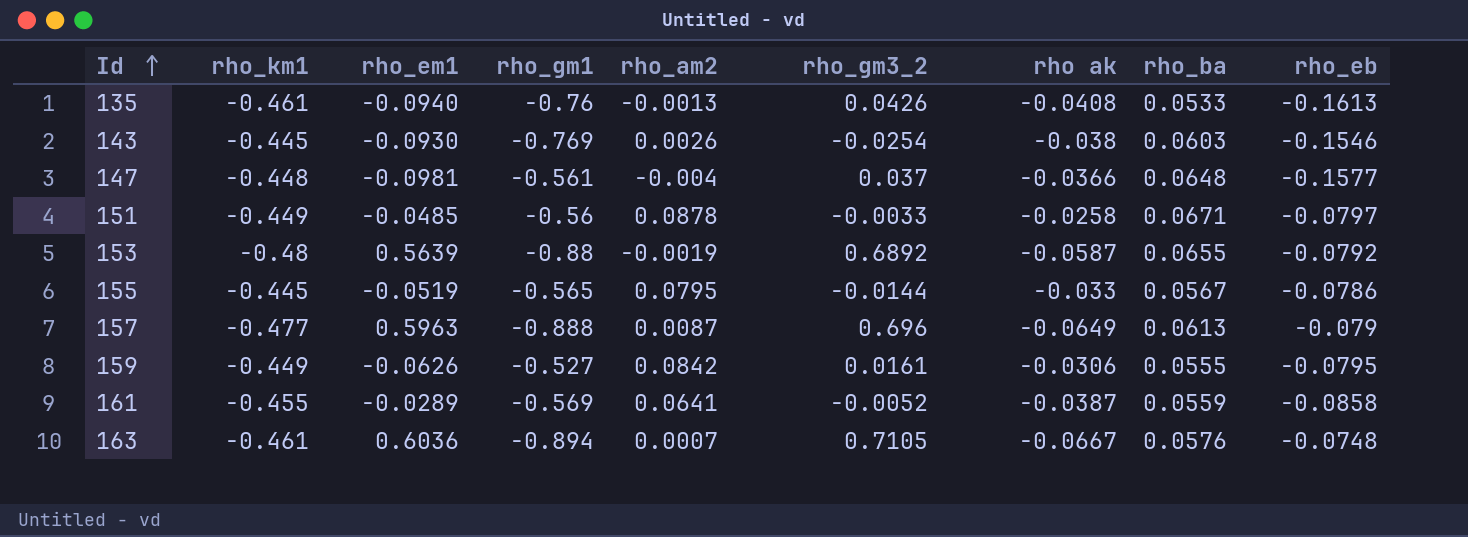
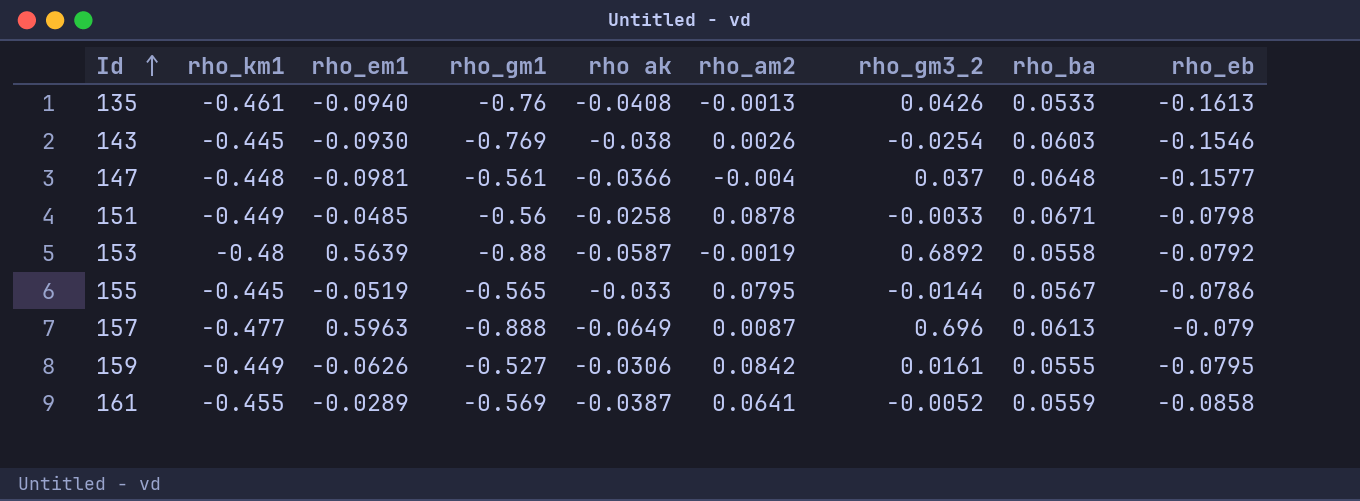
column rho ak | position: 7 -> 5
row 163: -0.461 | 0.6036 | -0.894 | 0.0007 | 0.7105 | -0.0667 | 0.0576 | -0.0748 -> none
151 | rho_eb: -0.0797 -> -0.0798
153 | rho_ba: 0.0655 -> 0.0558

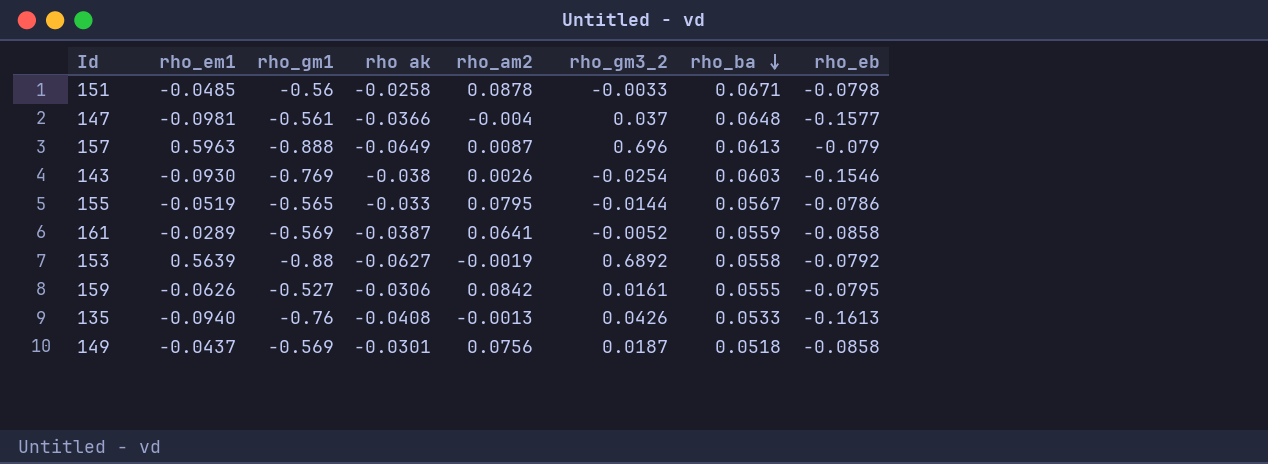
row order: Id ascending -> rho_ba descending
column rho_km1 | position: 2 -> none
153 | rho ak: -0.0587 -> -0.0627
row 149: none -> -0.0437 | -0.569 | -0.0301 | 0.0756 | 0.0187 | 0.0518 | -0.0858

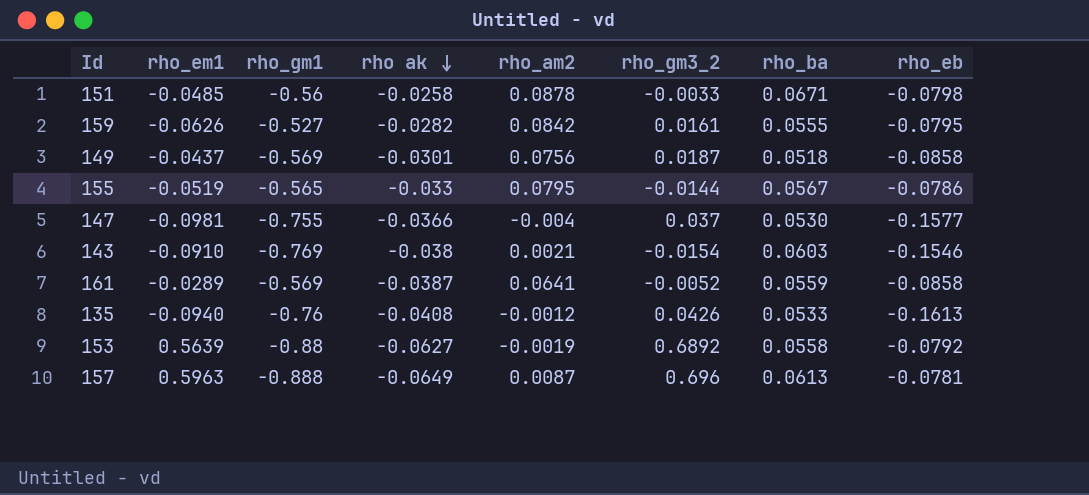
row order: rho_ba descending -> rho ak descending
159 | rho ak: -0.0306 -> -0.0282
147 | rho_gm1: -0.561 -> -0.755
147 | rho_ba: 0.0648 -> 0.0530
143 | rho_em1: -0.0930 -> -0.0910
143 | rho_am2: 0.0026 -> 0.0021
143 | rho_gm3_2: -0.0254 -> -0.0154
135 | rho_am2: -0.0013 -> -0.0012
157 | rho_eb: -0.079 -> -0.0781

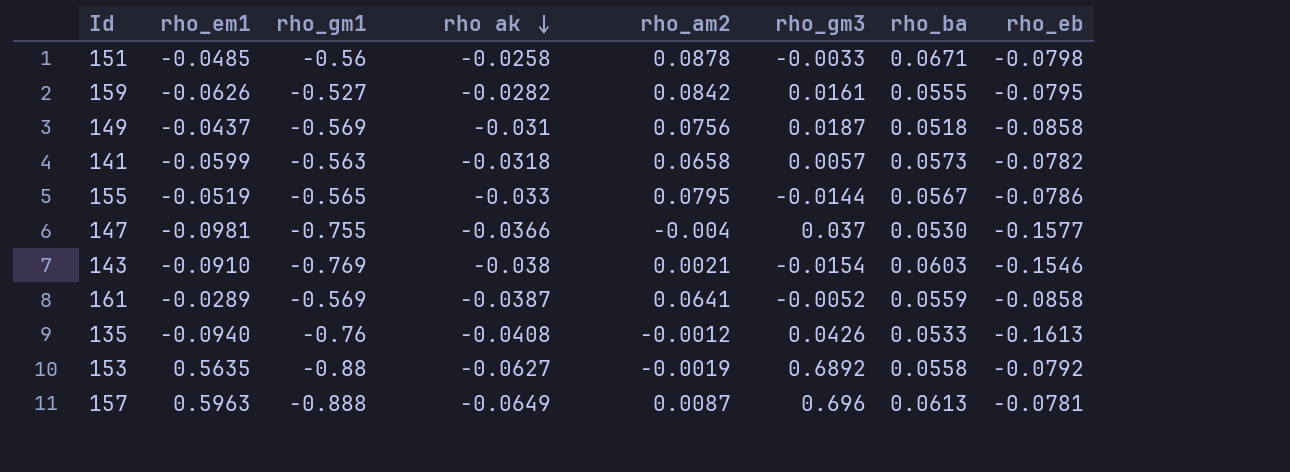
column name: rho_gm3_2 -> rho_gm3
149 | rho ak: -0.0301 -> -0.031
row 141: none -> -0.0599 | -0.563 | -0.0318 | 0.0658 | 0.0057 | 0.0573 | -0.0782
153 | rho_em1: 0.5639 -> 0.5635

